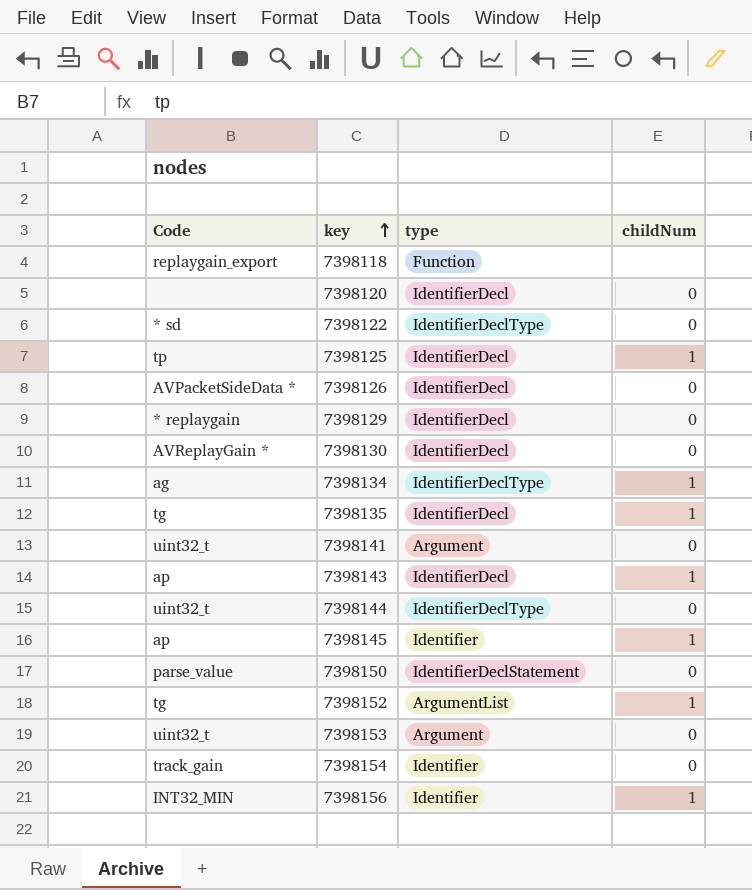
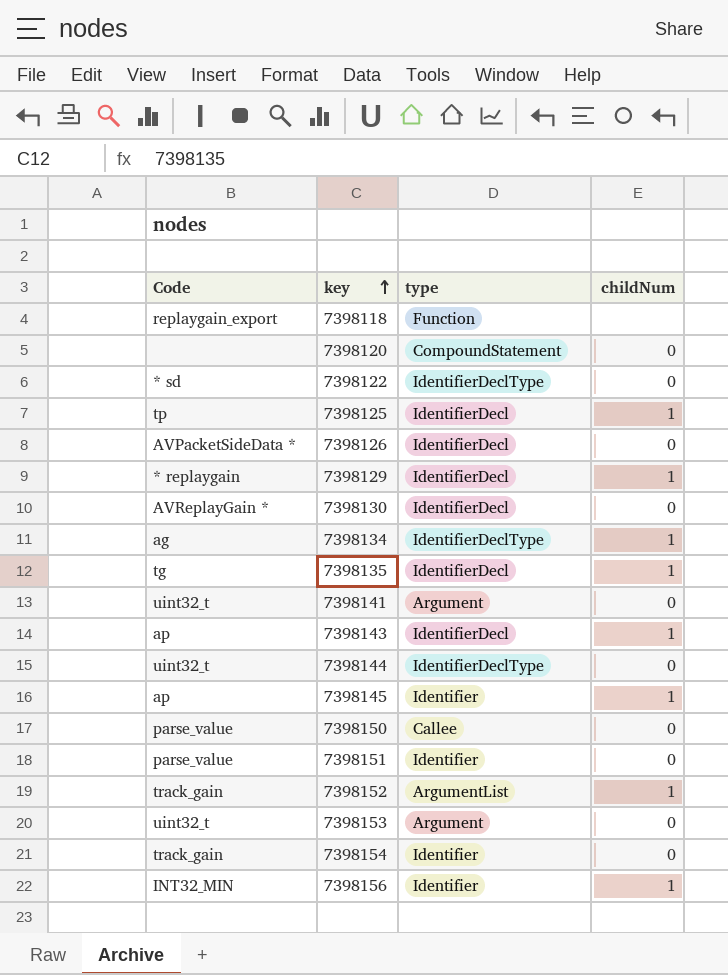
7398120 | type: IdentifierDecl -> CompoundStatement
7398129 | childNum: 0 -> 1
7398150 | type: IdentifierDeclStatement -> Callee
row 7398151: none -> parse_value | Identifier | 0
7398152 | Code: tg -> track_gain

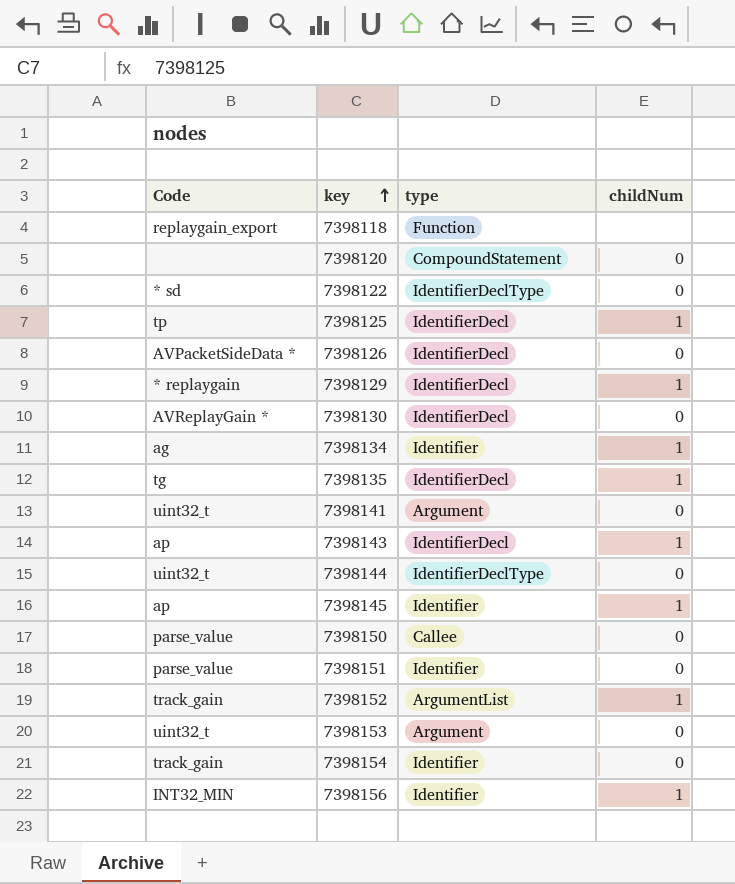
7398134 | type: IdentifierDeclType -> Identifier

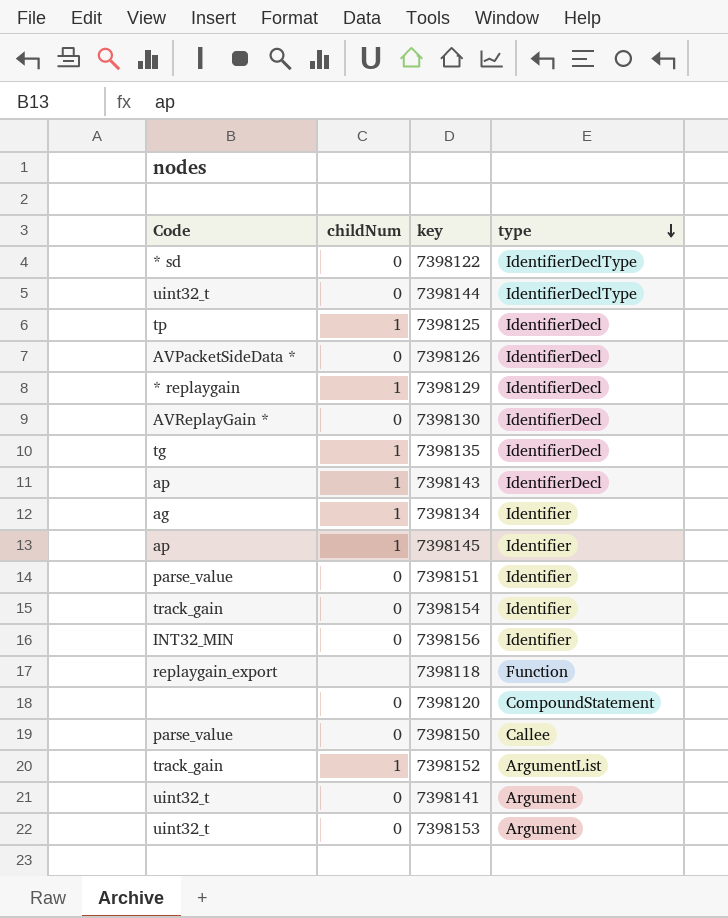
row order: key ascending -> type descending
column childNum | position: 4 -> 2
7398156 | childNum: 1 -> 0

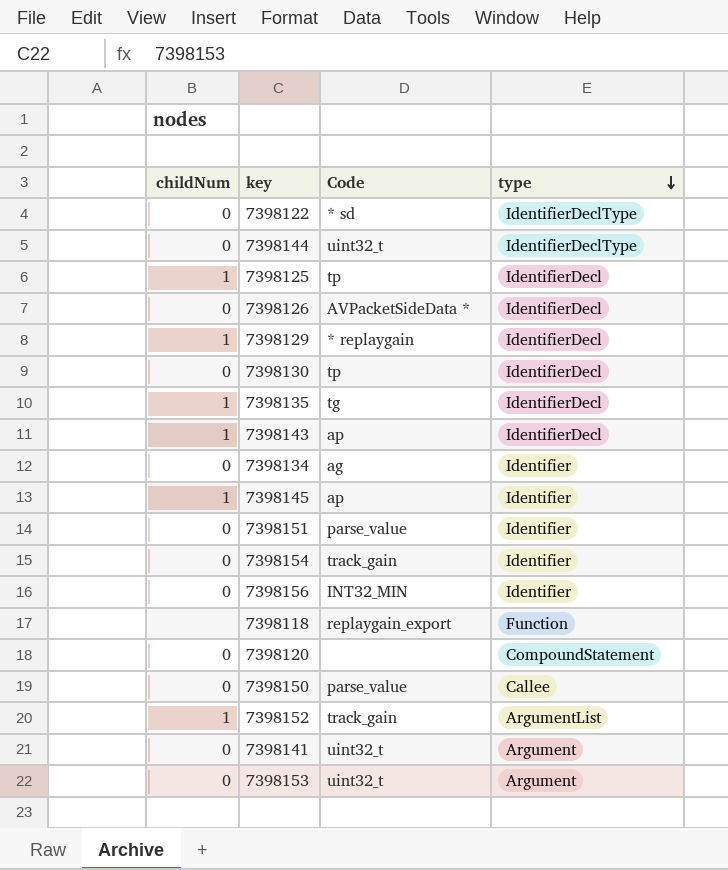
column Code | position: 1 -> 3
7398130 | Code: AVReplayGain * -> tp
7398134 | childNum: 1 -> 0

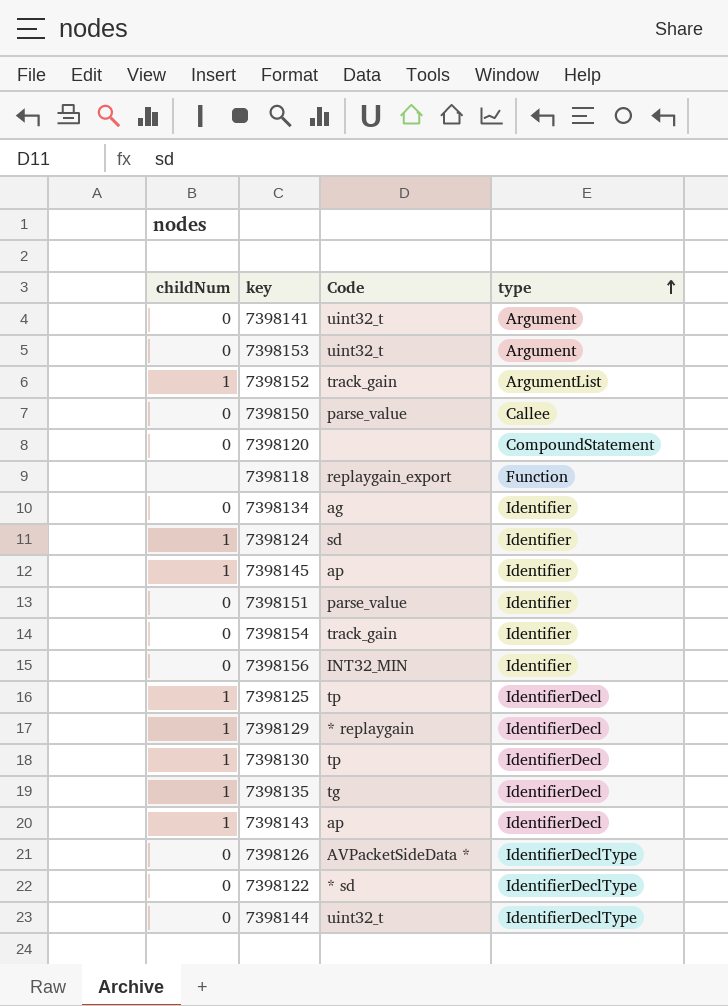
row order: type descending -> type ascending
row 7398124: none -> 1 | sd | Identifier
7398130 | childNum: 0 -> 1
7398126 | type: IdentifierDecl -> IdentifierDeclType

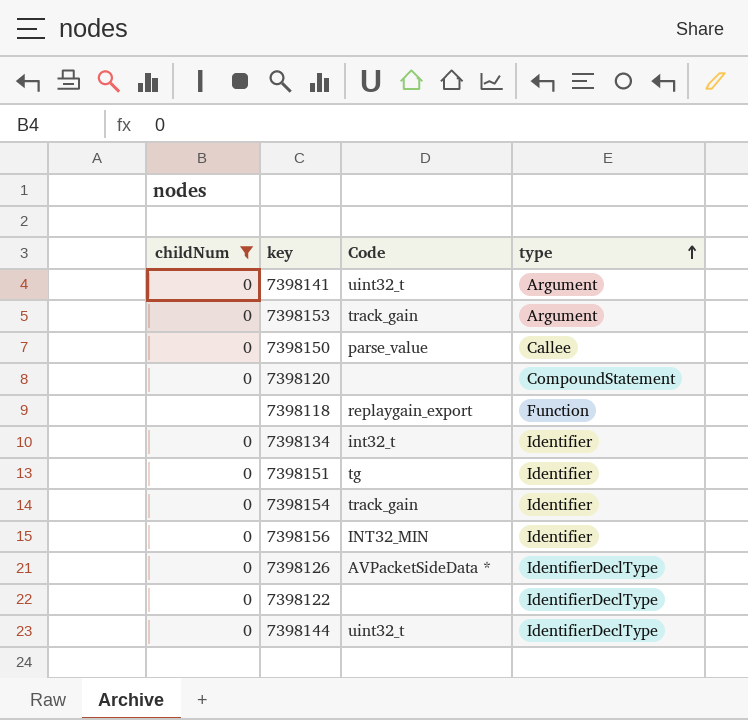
filter: none -> childNum != 1
7398153 | Code: uint32_t -> track_gain
7398134 | Code: ag -> int32_t
7398151 | Code: parse_value -> tg
7398122 | Code: * sd -> none

